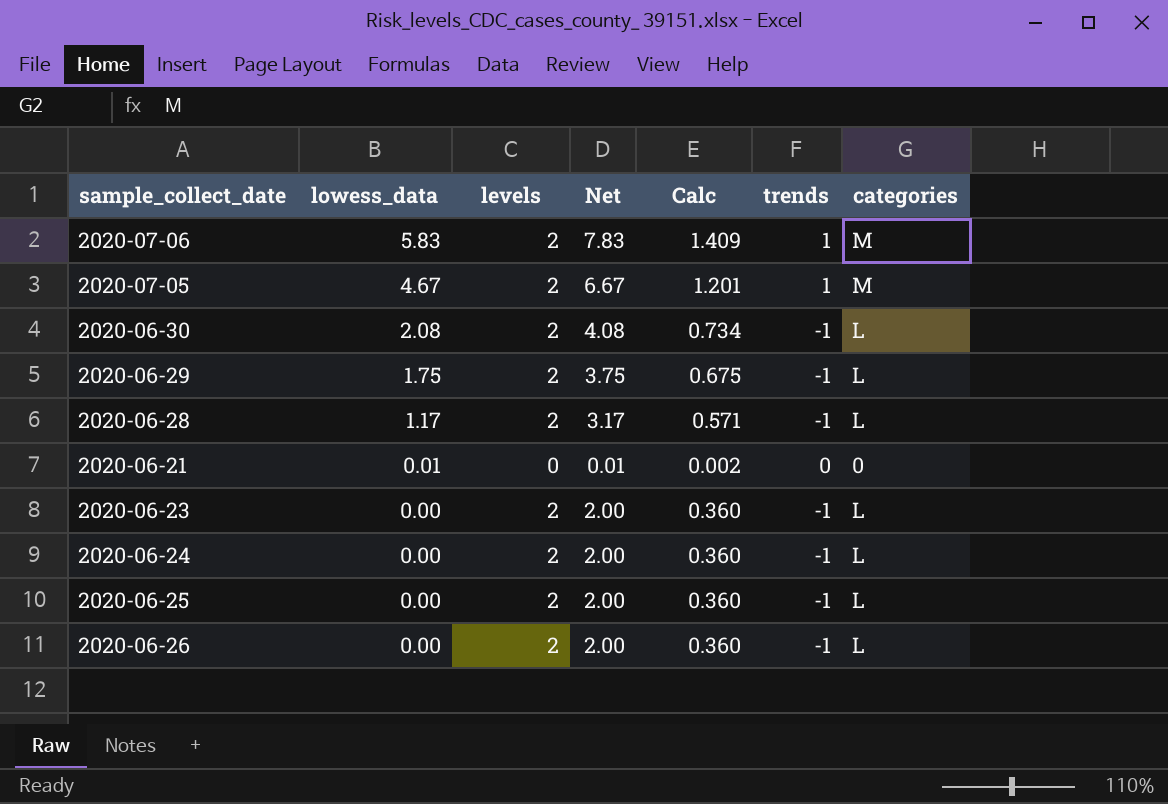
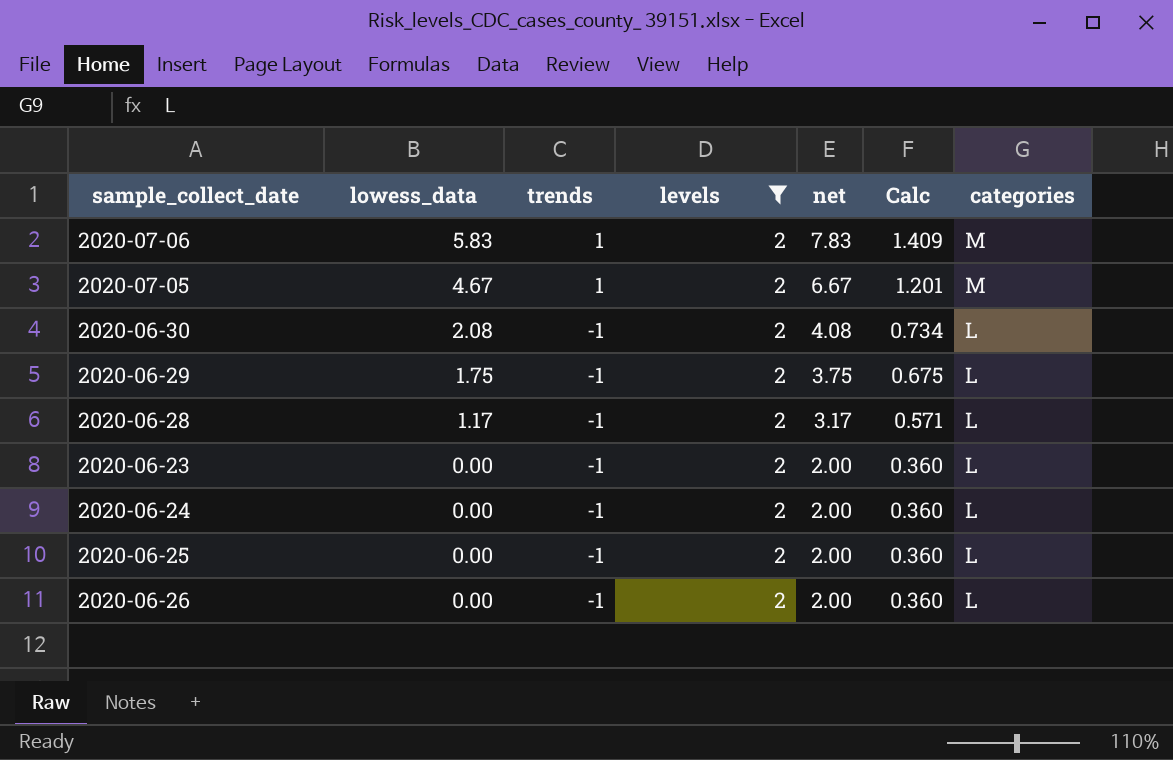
filter: none -> levels = 2
column trends | position: 6 -> 3
column name: Net -> net

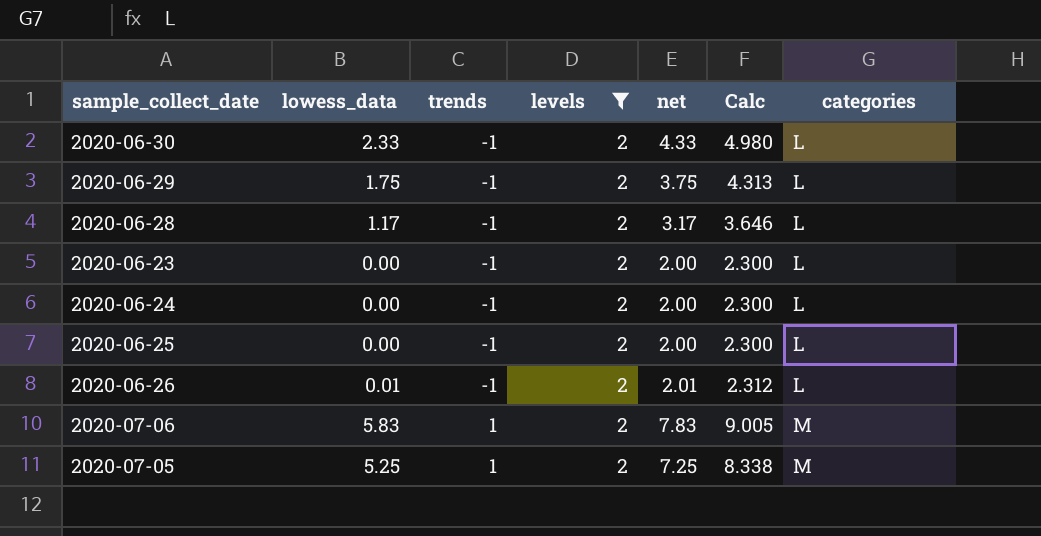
row order: lowess_data descending -> trends ascending
column Calc | formula: [net] * 0.18 -> [net] * 1.15
2020-06-30 | lowess_data: 2.08 -> 2.33
2020-06-30 | net: 4.08 -> 4.33
2020-06-26 | lowess_data: 0.00 -> 0.01
2020-06-26 | net: 2.00 -> 2.01
2020-07-05 | lowess_data: 4.67 -> 5.25
2020-07-05 | net: 6.67 -> 7.25

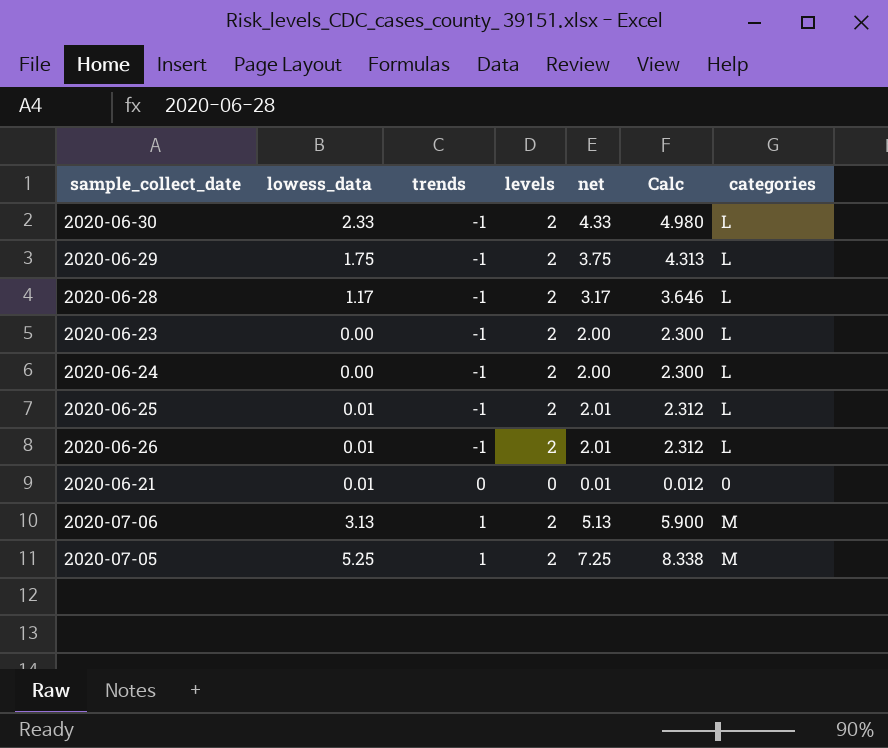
filter: levels = 2 -> none
2020-06-25 | lowess_data: 0.00 -> 0.01
2020-06-25 | net: 2.00 -> 2.01
2020-06-25 | Calc: 2.300 -> 2.312
2020-07-06 | lowess_data: 5.83 -> 3.13
2020-07-06 | net: 7.83 -> 5.13
2020-07-06 | Calc: 9.005 -> 5.900

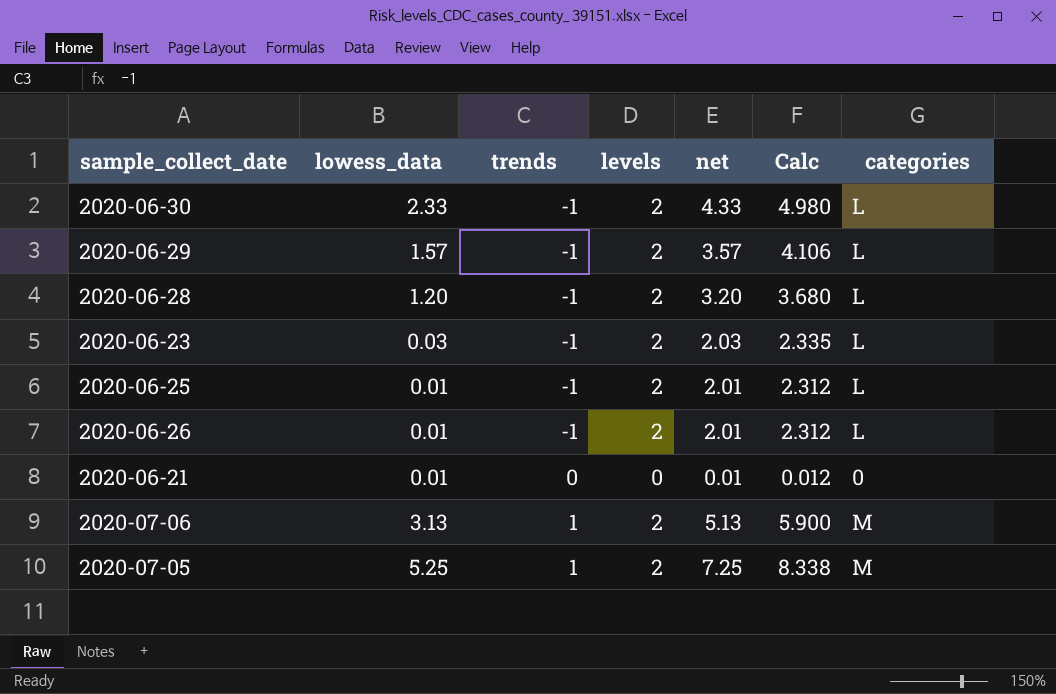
row 2020-06-24: 0.00 | -1 | 2 | 2.00 | 2.300 | L -> none
2020-06-29 | lowess_data: 1.75 -> 1.57
2020-06-29 | net: 3.75 -> 3.57
2020-06-29 | Calc: 4.313 -> 4.106
2020-06-28 | lowess_data: 1.17 -> 1.20
2020-06-28 | net: 3.17 -> 3.20
2020-06-28 | Calc: 3.646 -> 3.680
2020-06-23 | lowess_data: 0.00 -> 0.03
2020-06-23 | net: 2.00 -> 2.03
2020-06-23 | Calc: 2.300 -> 2.335

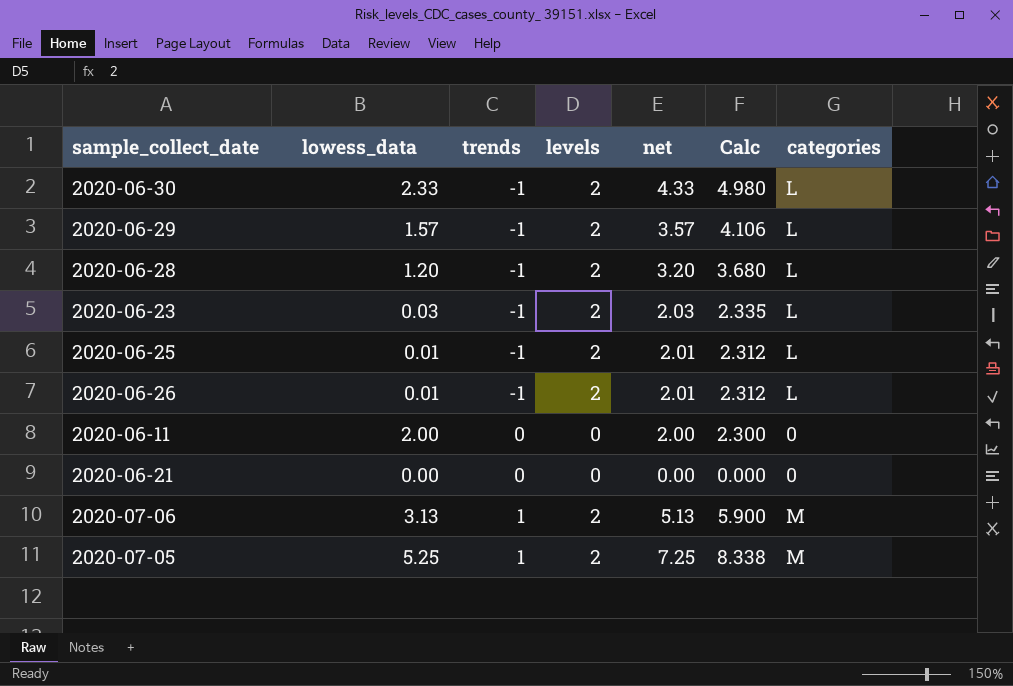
row 2020-06-11: none -> 2.00 | 0 | 0 | 2.00 | 2.300 | 0
2020-06-21 | lowess_data: 0.01 -> 0.00
2020-06-21 | net: 0.01 -> 0.00
2020-06-21 | Calc: 0.012 -> 0.000

